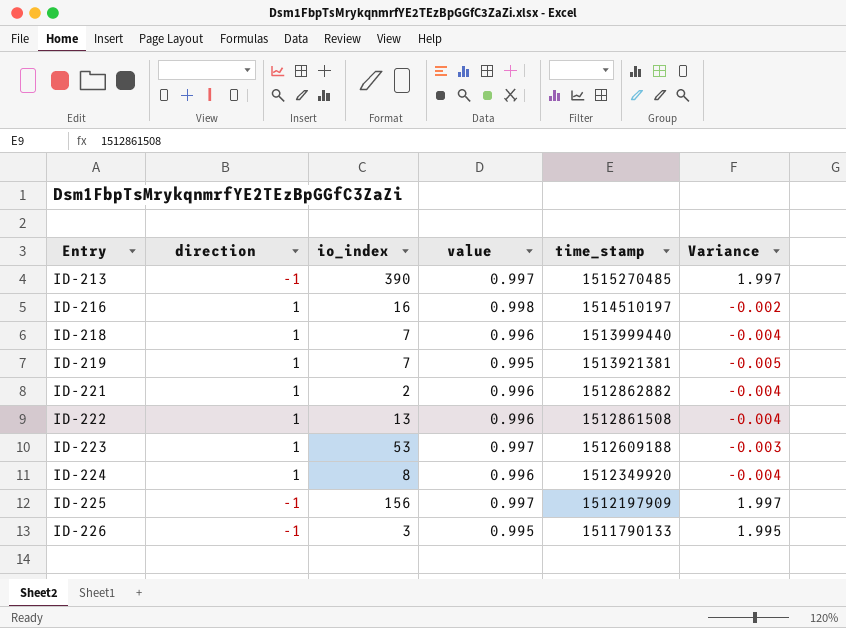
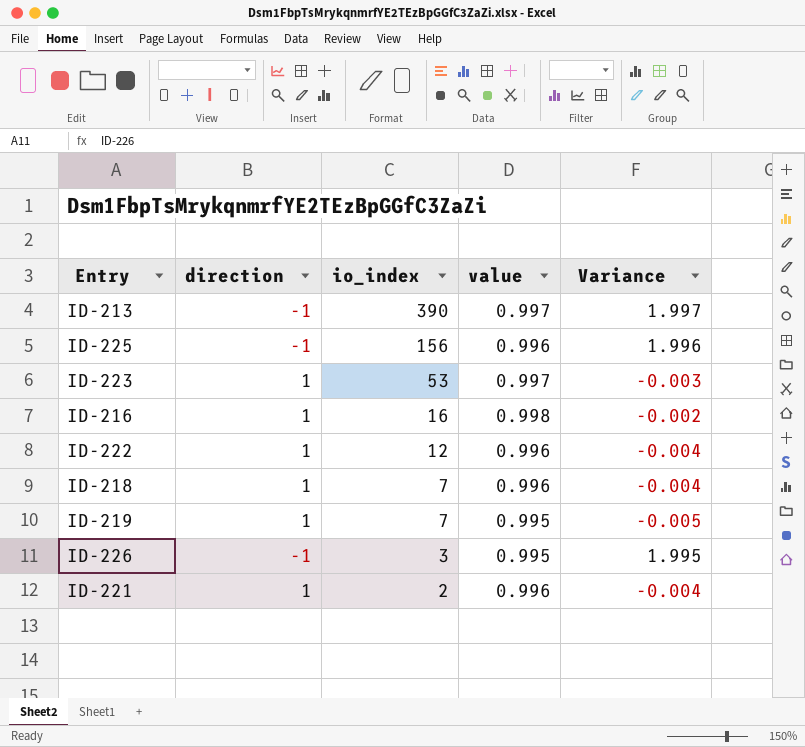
row order: Entry ascending -> io_index descending
column time_stamp | position: 5 -> none
row ID-224: 1 | 8 | 0.996 | 1512349920 | -0.004 -> none
ID-225 | value: 0.997 -> 0.996
ID-225 | Variance: 1.997 -> 1.996
ID-222 | io_index: 13 -> 12

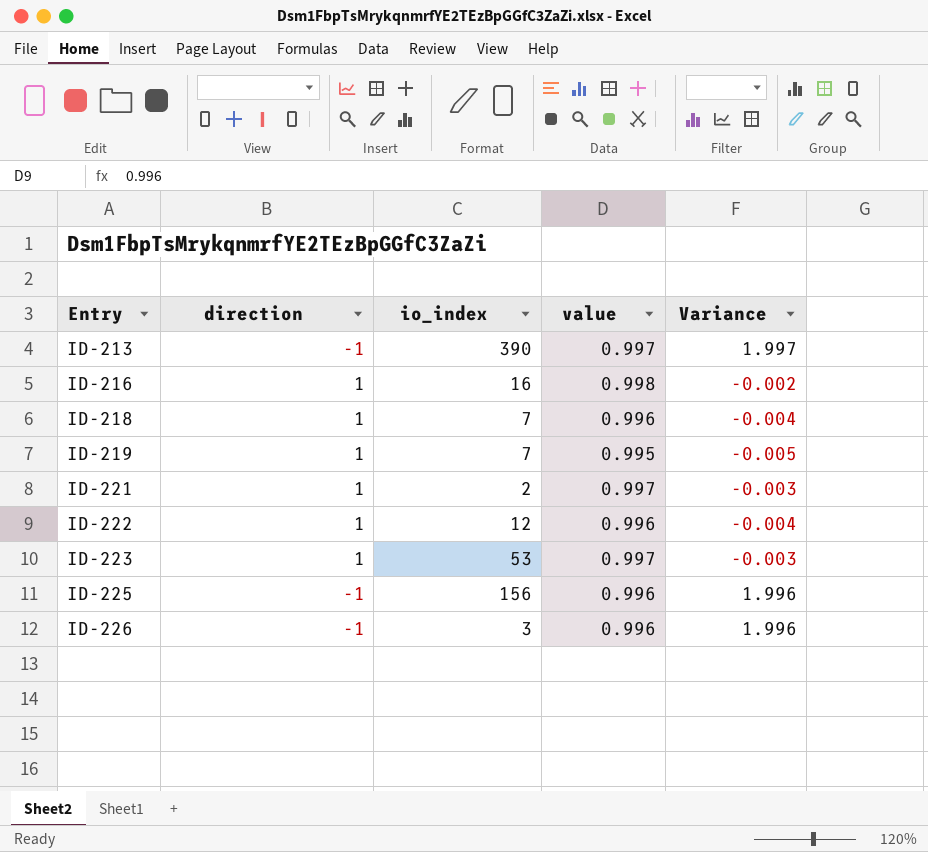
row order: io_index descending -> Entry ascending
ID-221 | value: 0.996 -> 0.997
ID-221 | Variance: -0.004 -> -0.003
ID-226 | value: 0.995 -> 0.996
ID-226 | Variance: 1.995 -> 1.996

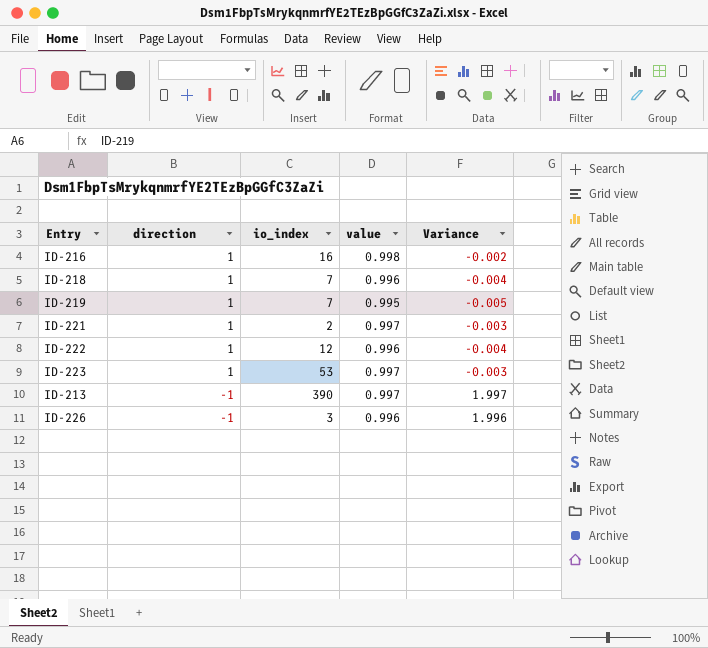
row order: Entry ascending -> direction descending
row ID-225: -1 | 156 | 0.996 | 1.996 -> none

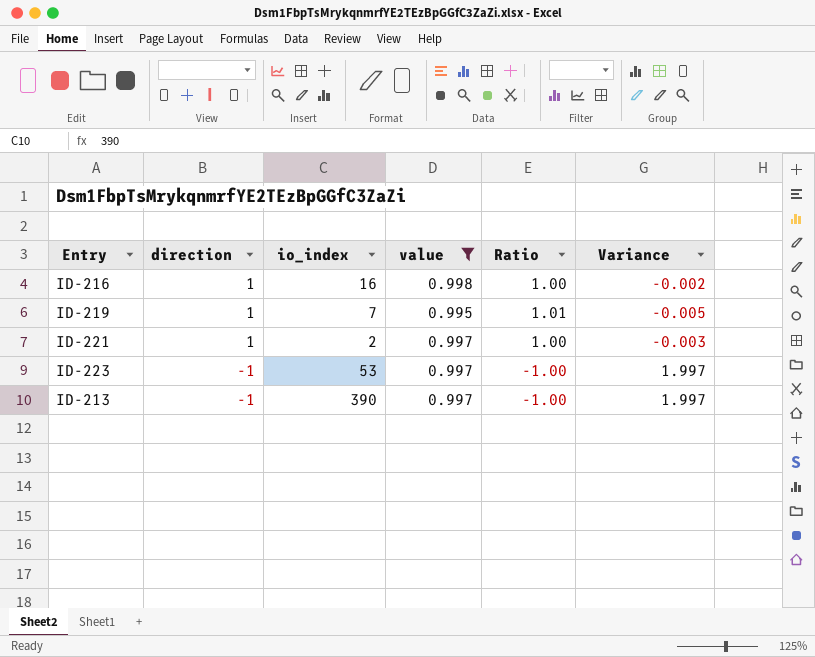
filter: none -> value != 0.996
column Ratio | formula: none -> [direction] / [value]
ID-223 | direction: 1 -> -1
ID-223 | Variance: -0.003 -> 1.997

